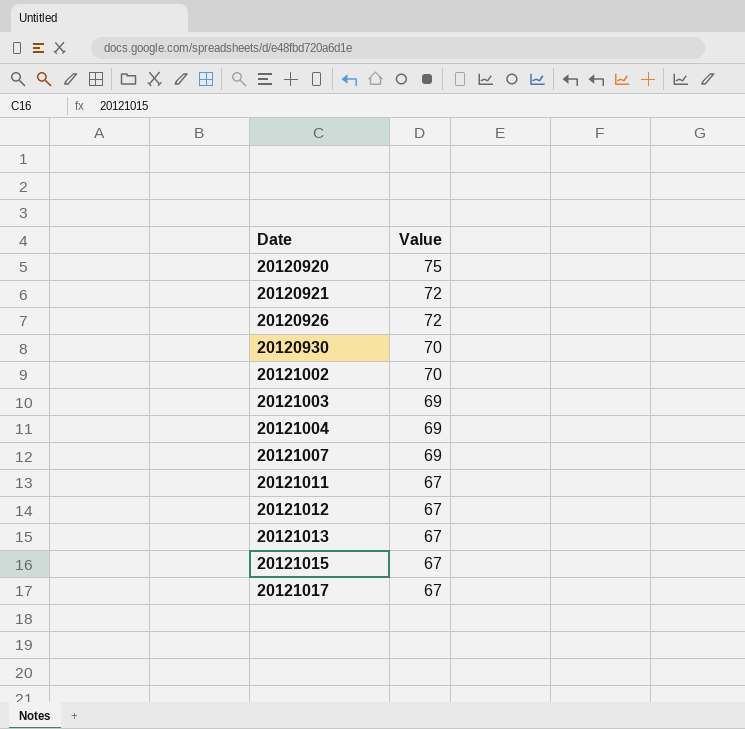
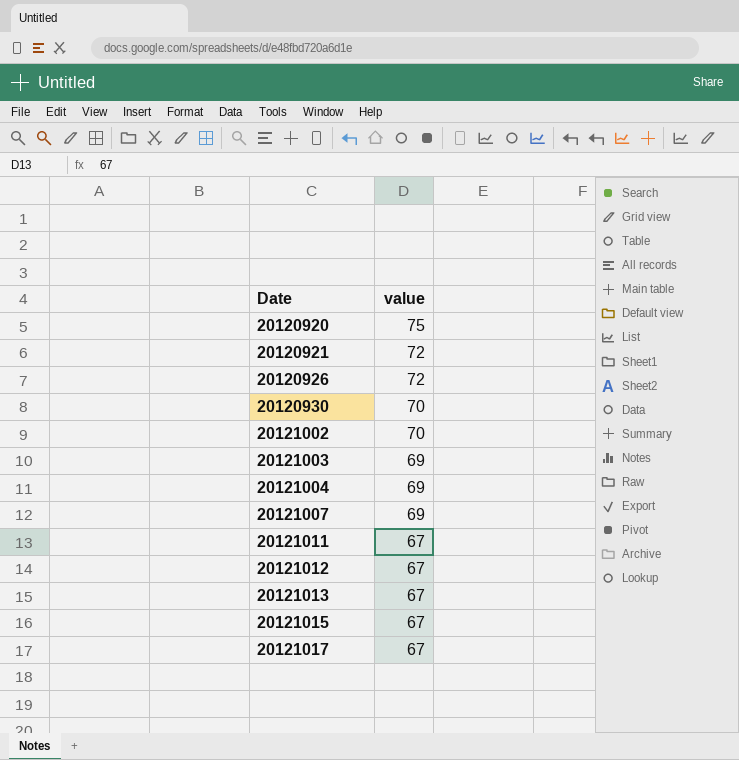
column name: Value -> value

